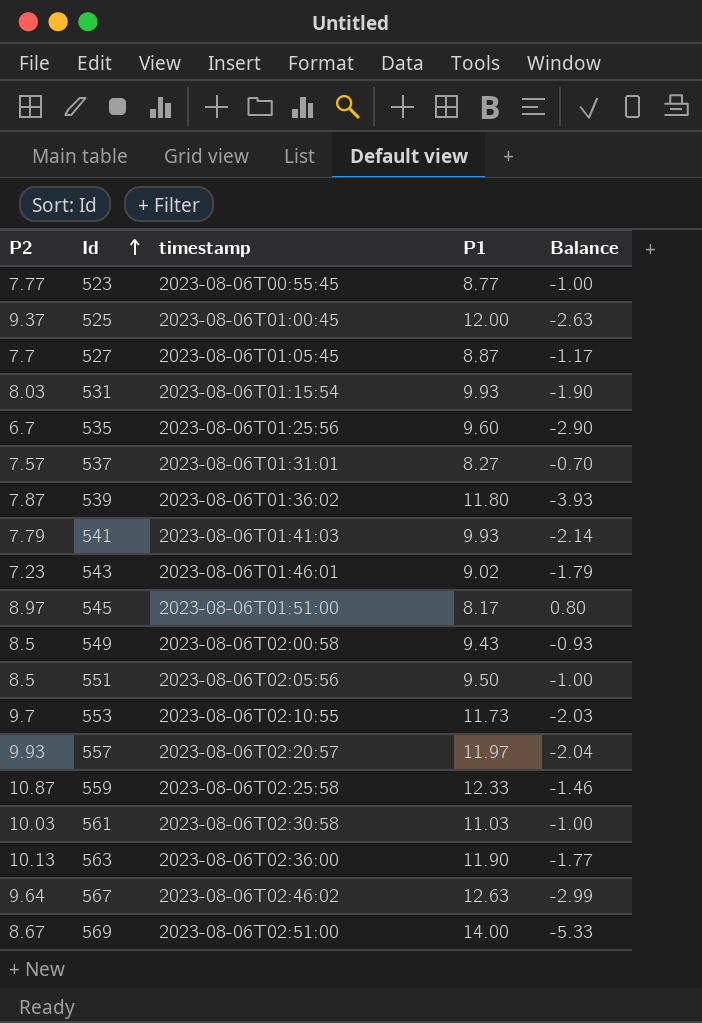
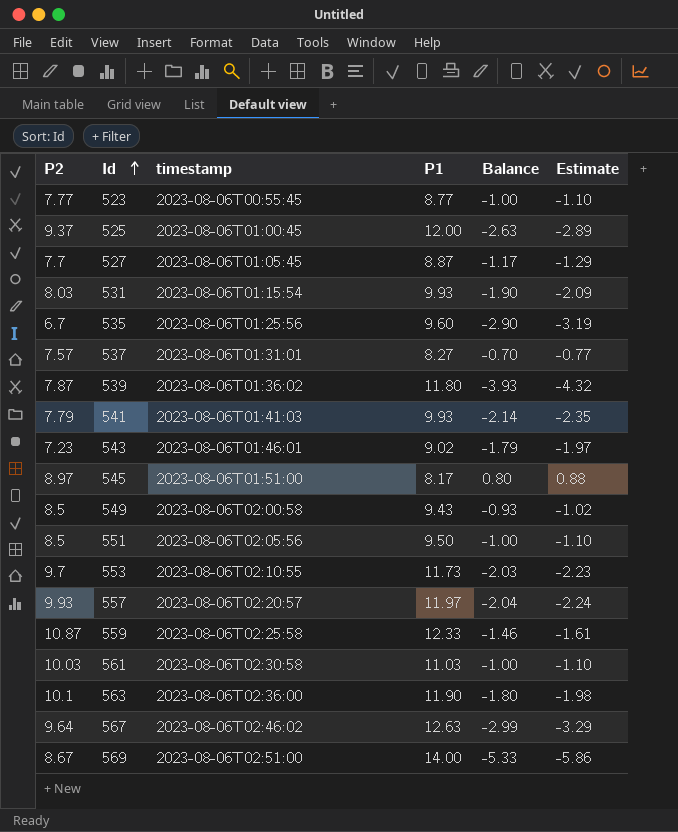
column Estimate | formula: none -> [Balance] * 1.1
563 | P2: 10.13 -> 10.1
563 | Balance: -1.77 -> -1.80

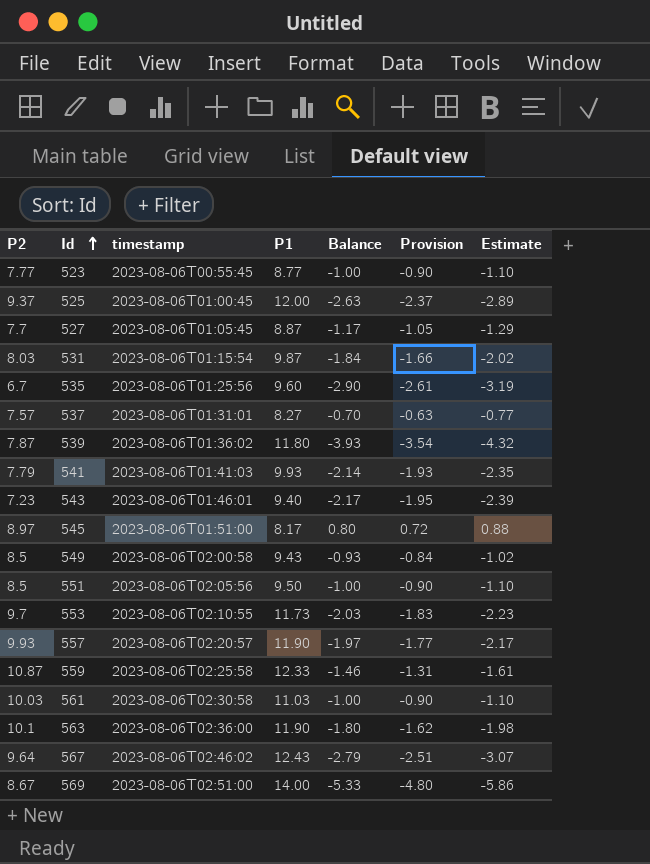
column Provision | formula: none -> [Balance] * 0.9
531 | P1: 9.93 -> 9.87
531 | Balance: -1.90 -> -1.84
531 | Estimate: -2.09 -> -2.02
543 | P1: 9.02 -> 9.40
543 | Balance: -1.79 -> -2.17
543 | Estimate: -1.97 -> -2.39
557 | P1: 11.97 -> 11.90
557 | Balance: -2.04 -> -1.97
557 | Estimate: -2.24 -> -2.17
567 | P1: 12.63 -> 12.43
567 | Balance: -2.99 -> -2.79
567 | Estimate: -3.29 -> -3.07

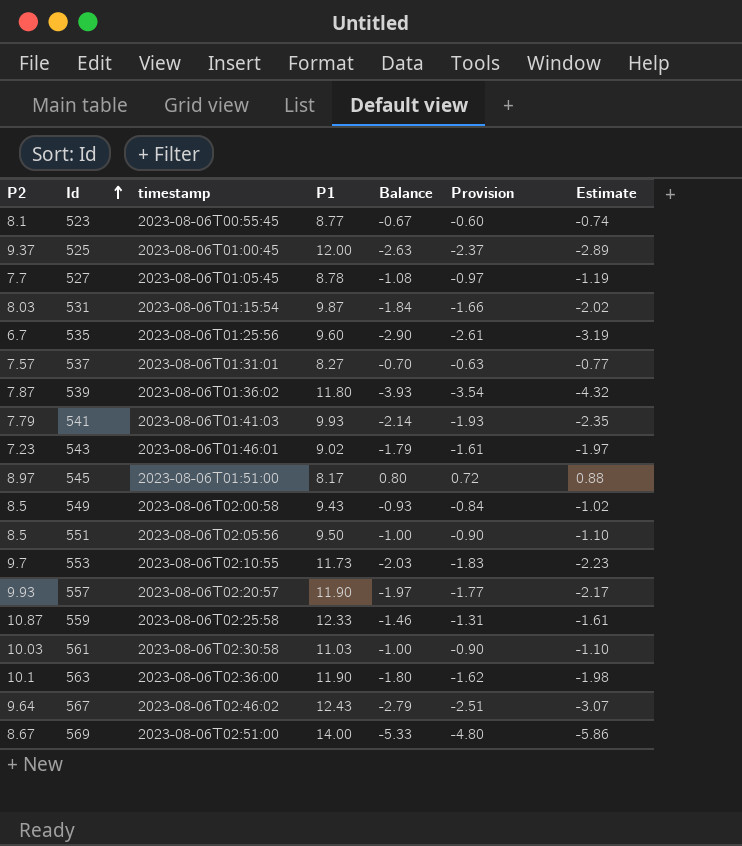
523 | P2: 7.77 -> 8.1
523 | Balance: -1.00 -> -0.67
523 | Provision: -0.90 -> -0.60
523 | Estimate: -1.10 -> -0.74
527 | P1: 8.87 -> 8.78
527 | Balance: -1.17 -> -1.08
527 | Provision: -1.05 -> -0.97
527 | Estimate: -1.29 -> -1.19
543 | P1: 9.40 -> 9.02
543 | Balance: -2.17 -> -1.79
543 | Provision: -1.95 -> -1.61
543 | Estimate: -2.39 -> -1.97

